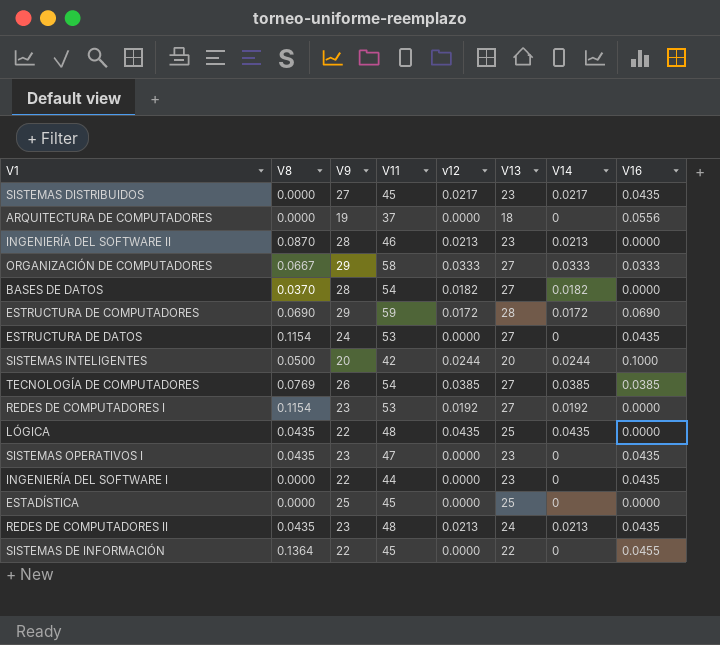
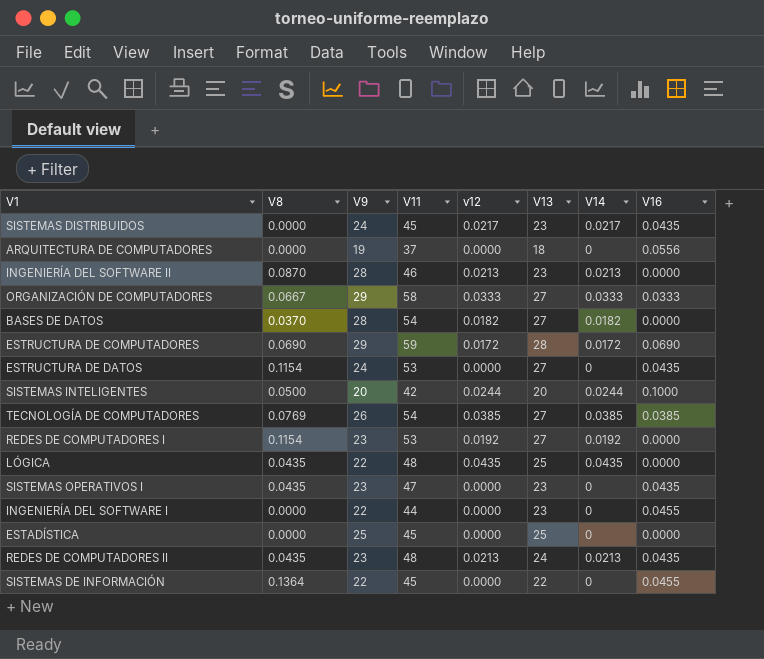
SISTEMAS DISTRIBUIDOS | V9: 27 -> 24
INGENIERÍA DEL SOFTWARE I | V16: 0.0435 -> 0.0455

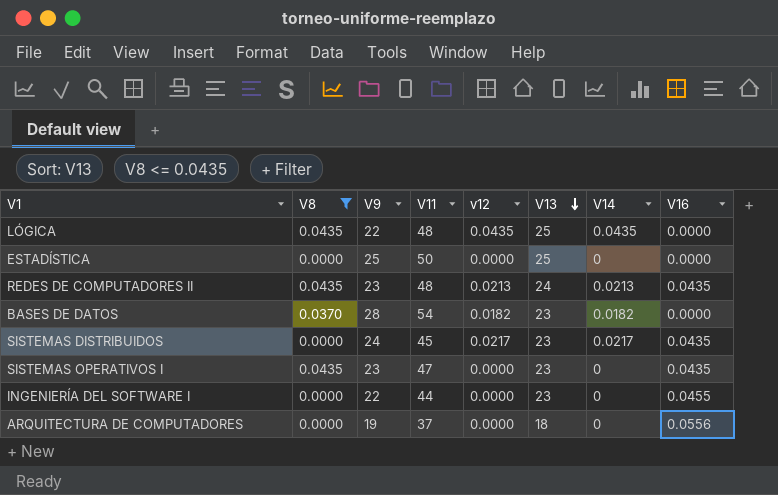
filter: none -> V8 <= 0.0435
row order: none -> V13 descending
ESTADÍSTICA | V11: 45 -> 50
BASES DE DATOS | V13: 27 -> 23

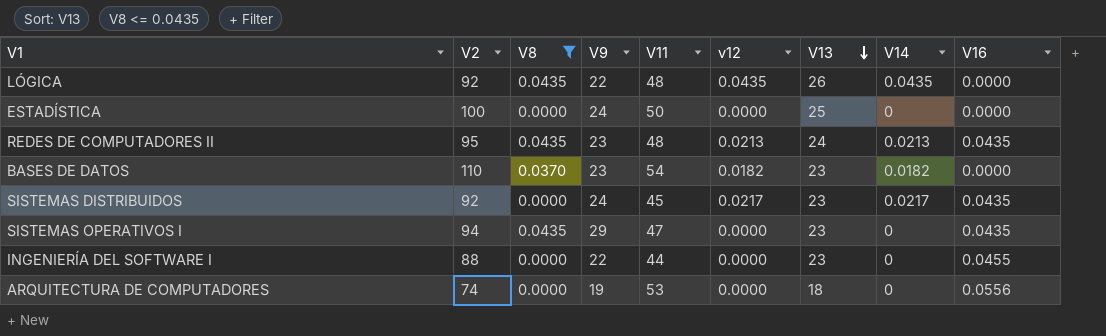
column V2 | position: none -> 2
LÓGICA | V13: 25 -> 26
ESTADÍSTICA | V9: 25 -> 24
BASES DE DATOS | V9: 28 -> 23
SISTEMAS OPERATIVOS I | V9: 23 -> 29
ARQUITECTURA DE COMPUTADORES | V11: 37 -> 53

